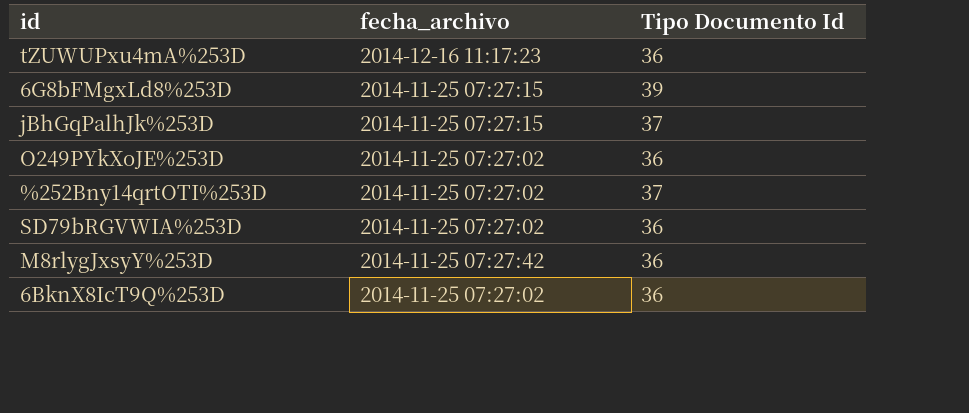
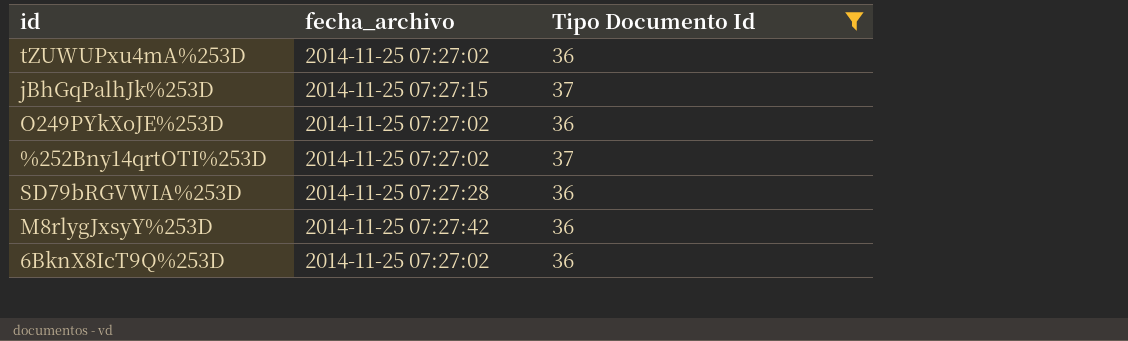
filter: none -> Tipo Documento Id != 39
tZUWUPxu4mA%253D | fecha_archivo: 2014-12-16 11:17:23 -> 2014-11-25 07:27:02
SD79bRGVWIA%253D | fecha_archivo: 2014-11-25 07:27:02 -> 2014-11-25 07:27:28

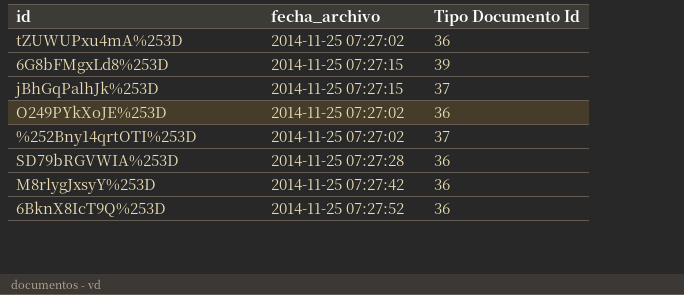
filter: Tipo Documento Id != 39 -> none
6BknX8IcT9Q%253D | fecha_archivo: 2014-11-25 07:27:02 -> 2014-11-25 07:27:52

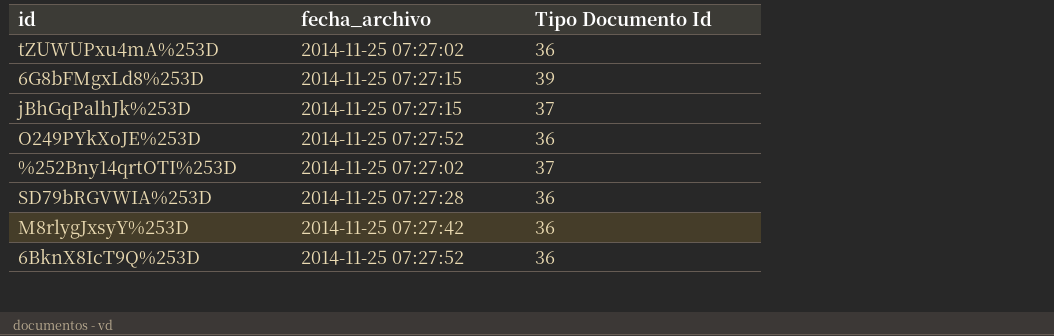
O249PYkXoJE%253D | fecha_archivo: 2014-11-25 07:27:02 -> 2014-11-25 07:27:52

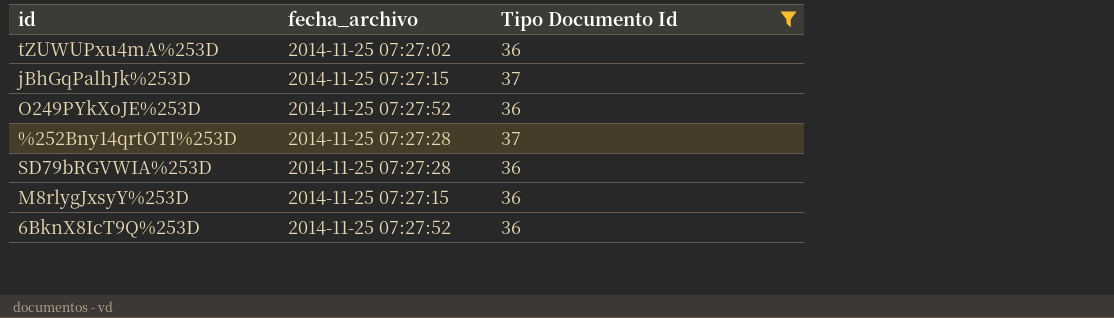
filter: none -> Tipo Documento Id != 39
%252Bny14qrtOTI%253D | fecha_archivo: 2014-11-25 07:27:02 -> 2014-11-25 07:27:28
M8rlygJxsyY%253D | fecha_archivo: 2014-11-25 07:27:42 -> 2014-11-25 07:27:15

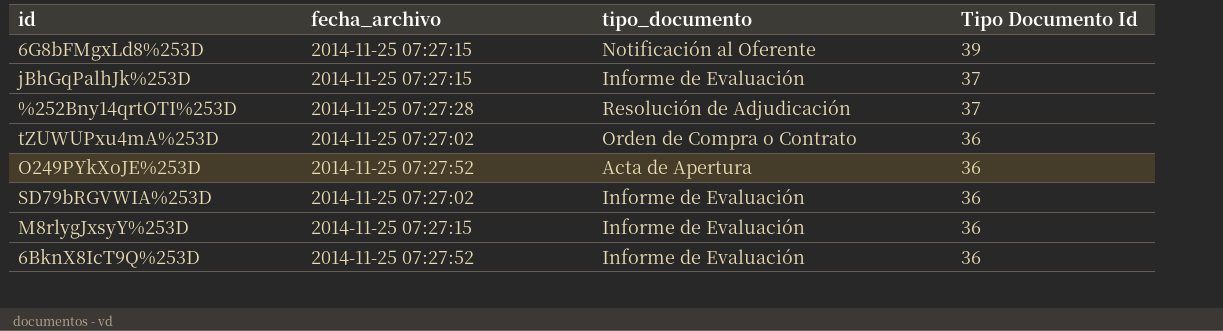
filter: Tipo Documento Id != 39 -> none
row order: none -> Tipo Documento Id descending
column tipo_documento | position: none -> 3
SD79bRGVWIA%253D | fecha_archivo: 2014-11-25 07:27:28 -> 2014-11-25 07:27:02

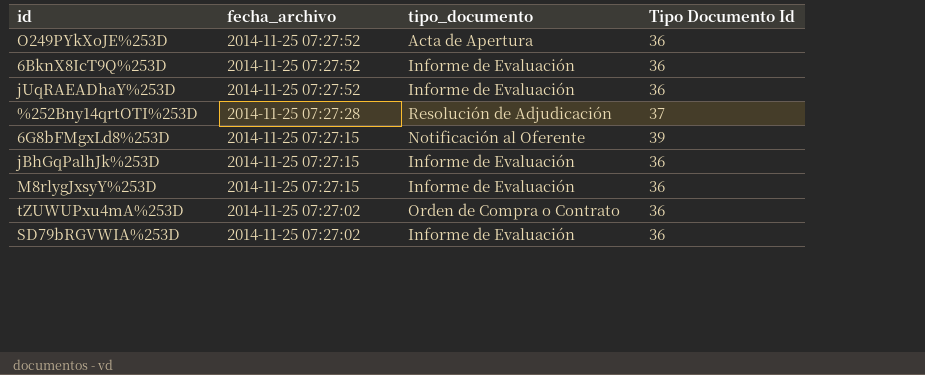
row order: Tipo Documento Id descending -> fecha_archivo descending
row jUqRAEADhaY%253D: none -> 2014-11-25 07:27:52 | Informe de Evaluación | 36
jBhGqPalhJk%253D | Tipo Documento Id: 37 -> 36

